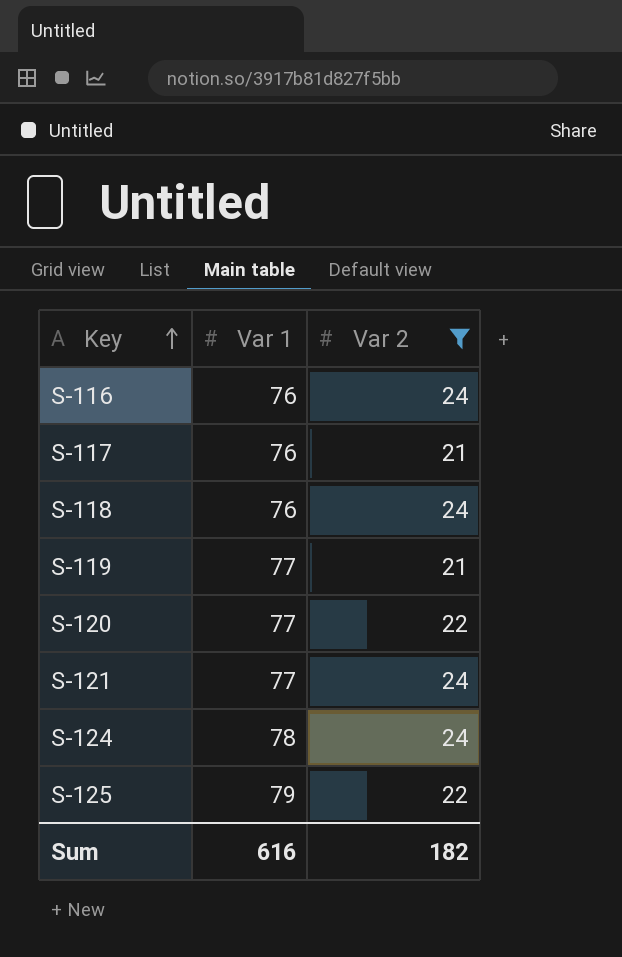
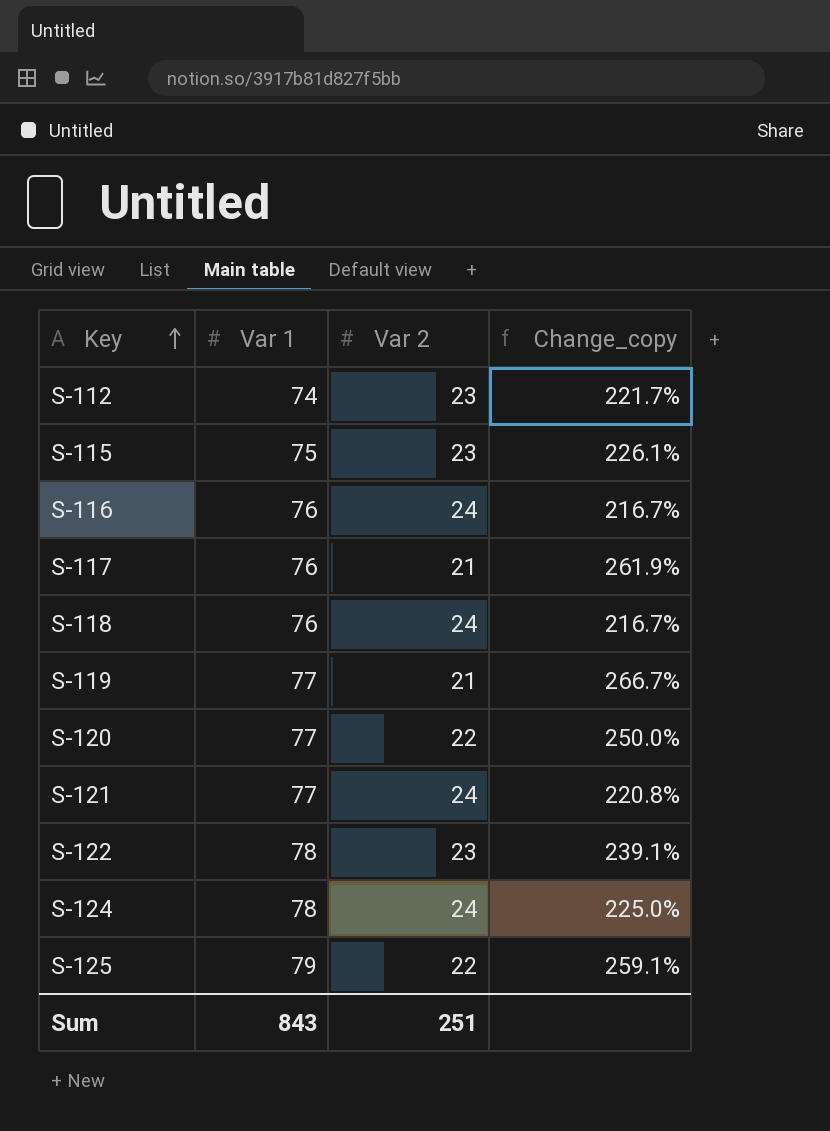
filter: Var 2 != 23 -> none
column Change_copy | formula: none -> ([Var 1] - [Var 2]) / [Var 2]
Sum | Var 1: 616 -> 843
Sum | Var 2: 182 -> 251

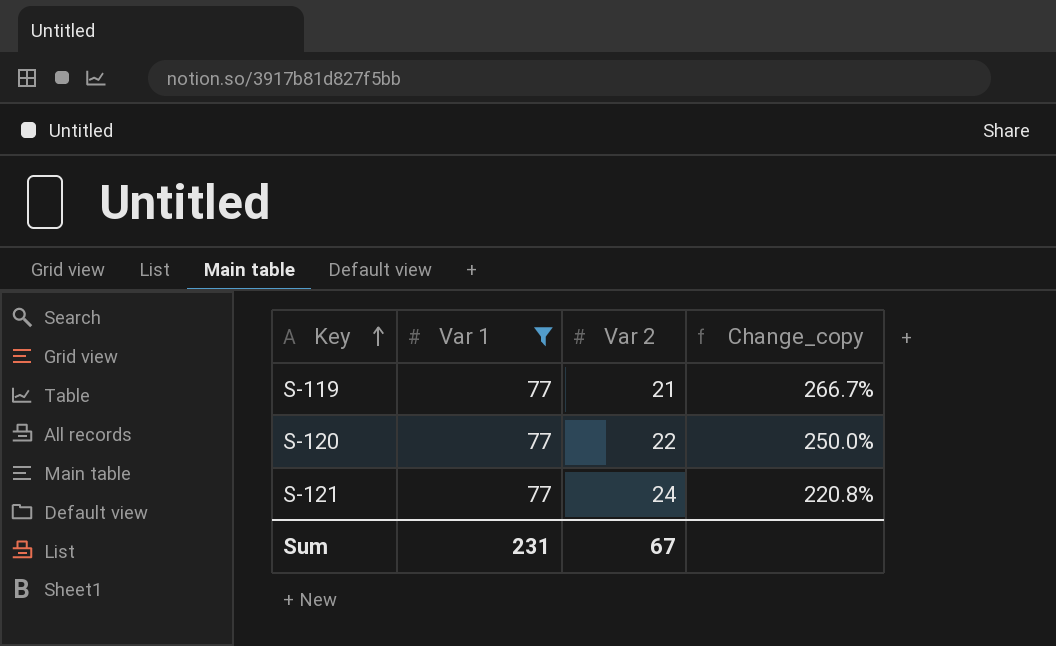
filter: none -> Var 1 = 77
Sum | Var 1: 843 -> 231
Sum | Var 2: 251 -> 67

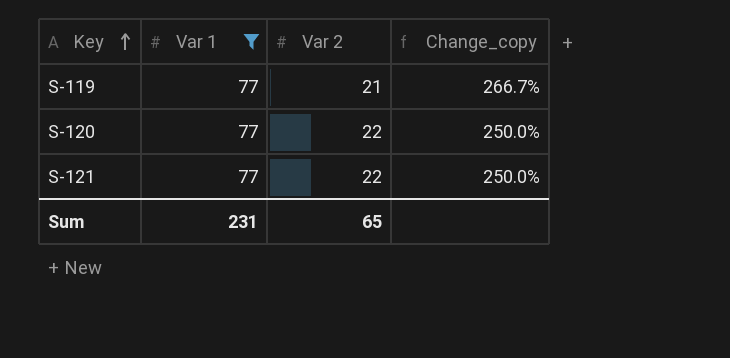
S-121 | Var 2: 24 -> 22
S-121 | Change_copy: 220.8% -> 250.0%
Sum | Var 2: 67 -> 65

